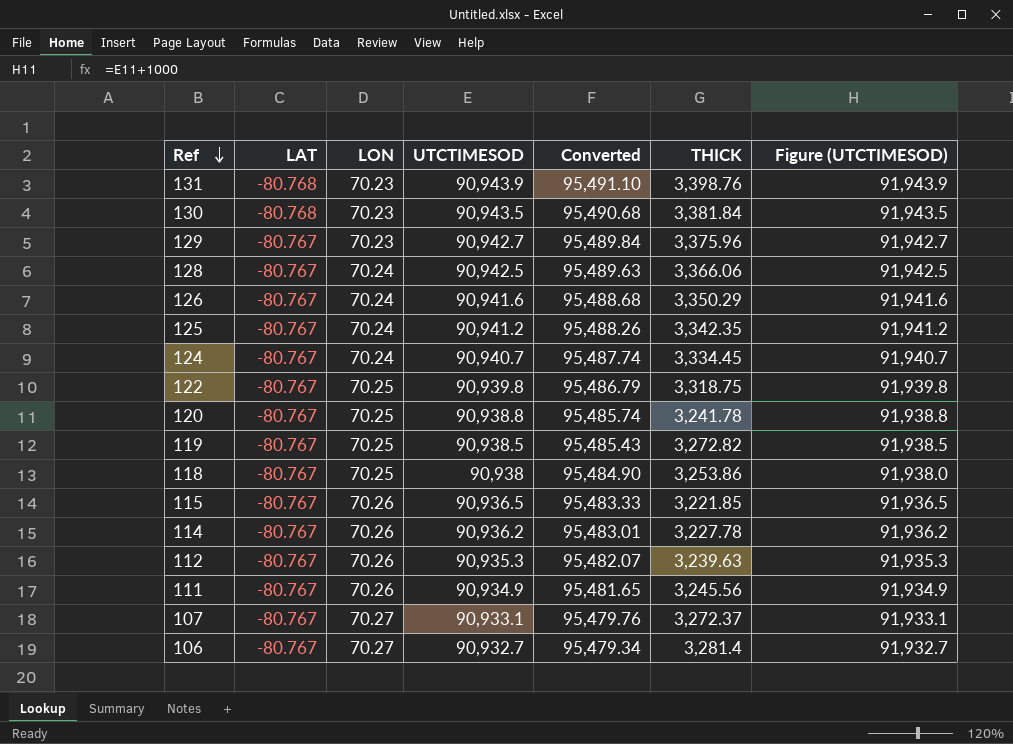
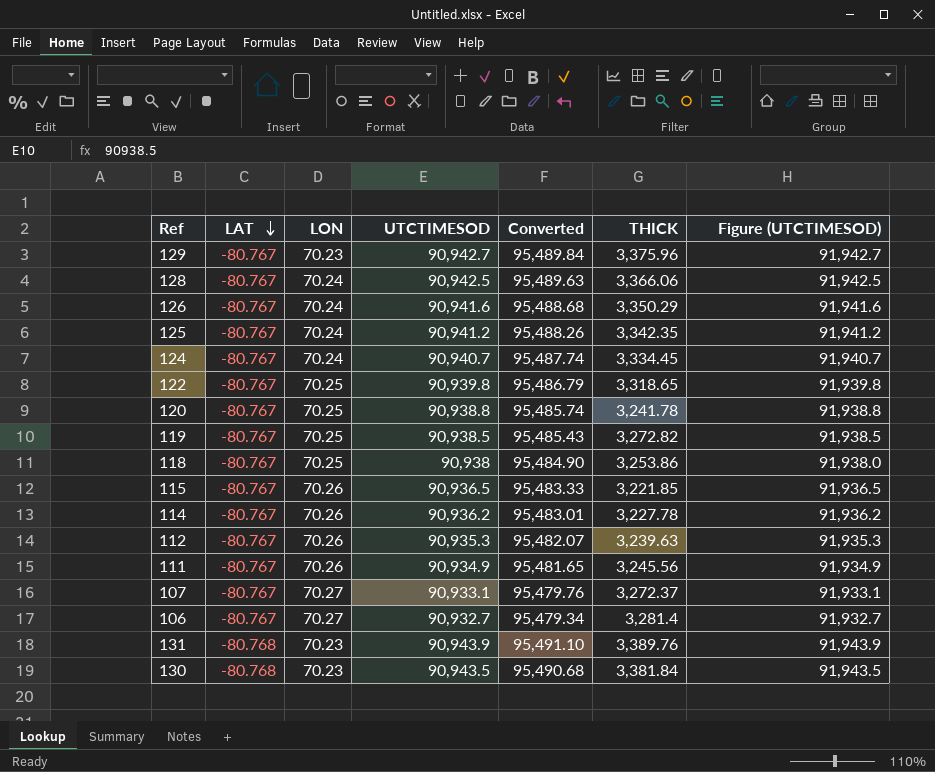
row order: Ref descending -> LAT descending
122 | THICK: 3,318.75 -> 3,318.65
131 | THICK: 3,398.76 -> 3,389.76

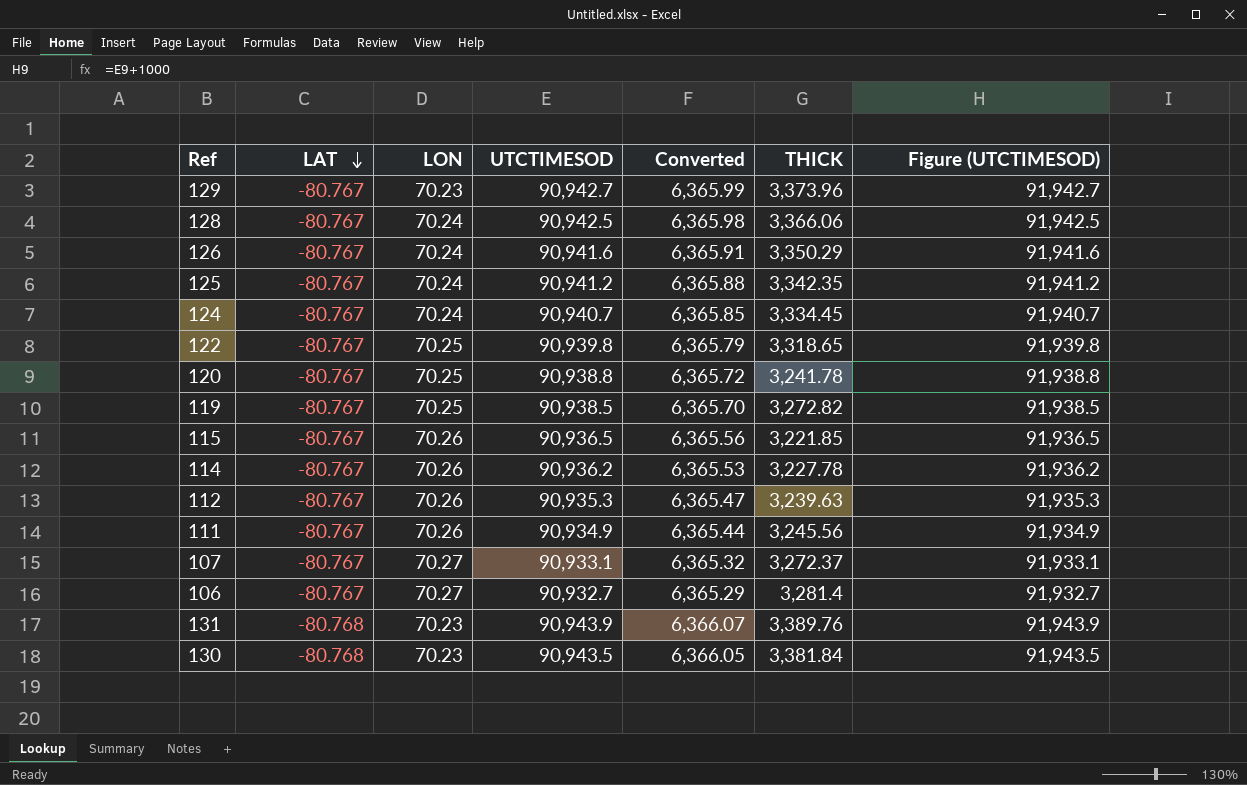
column Converted | formula: [UTCTIMESOD] * 1.05 -> [UTCTIMESOD] * 0.07
row 118: -80.767 | 70.25 | 90,938 | 95,484.90 | 3,253.86 | 91,938.0 -> none
129 | THICK: 3,375.96 -> 3,373.96

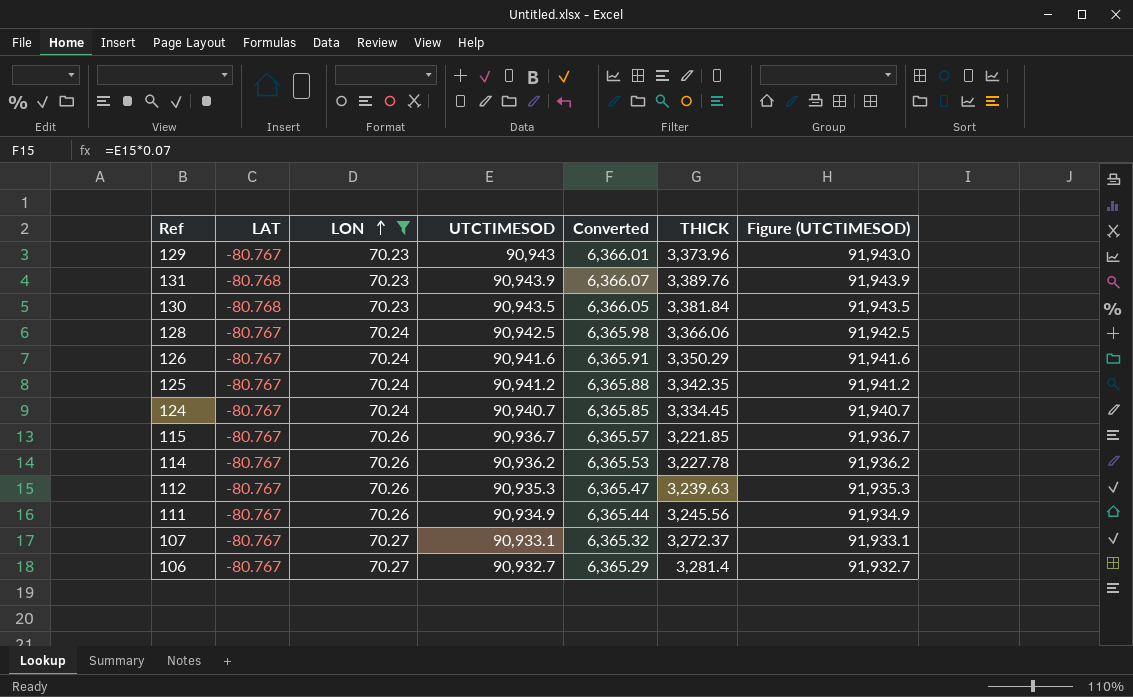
filter: none -> LON != 70.25
row order: LAT descending -> LON ascending
129 | UTCTIMESOD: 90,942.7 -> 90,943
129 | Converted: 6,365.99 -> 6,366.01
129 | Figure (UTCTIMESOD): 91,942.7 -> 91,943.0
115 | UTCTIMESOD: 90,936.5 -> 90,936.7
115 | Converted: 6,365.56 -> 6,365.57
115 | Figure (UTCTIMESOD): 91,936.5 -> 91,936.7

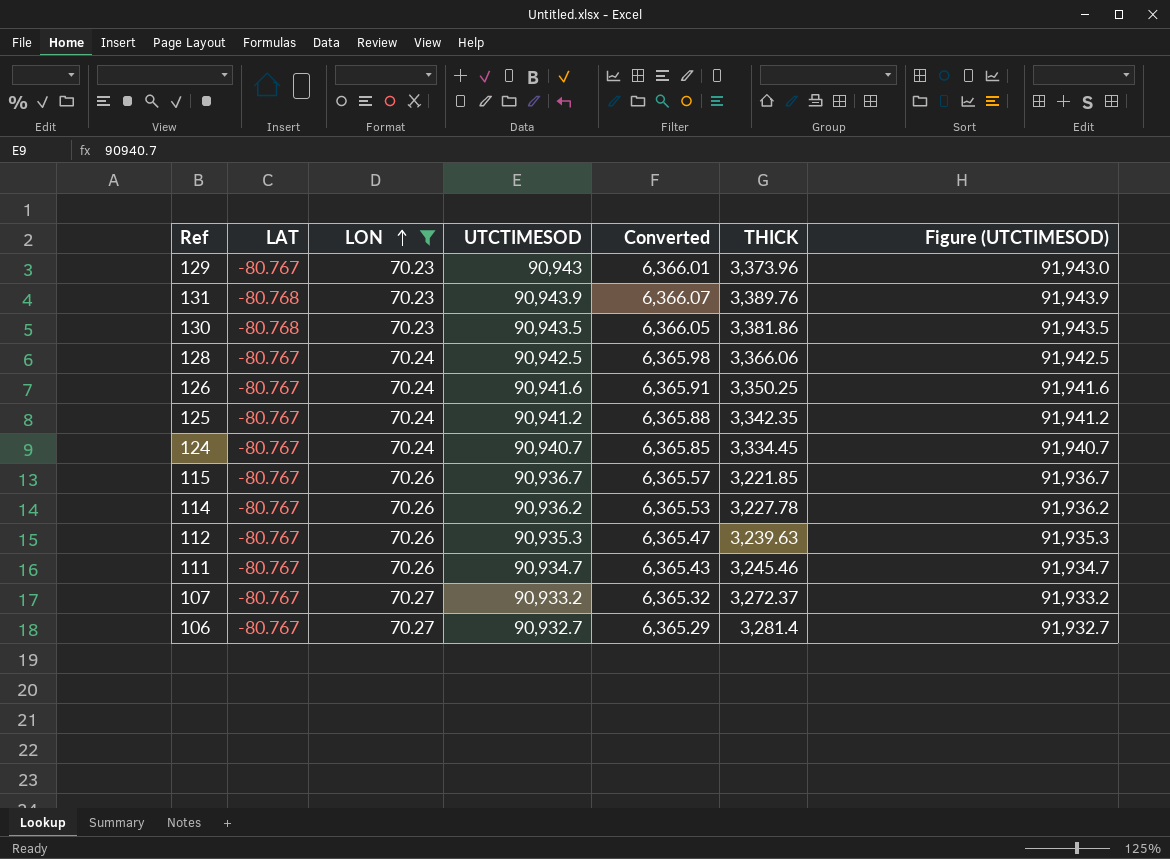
130 | THICK: 3,381.84 -> 3,381.86
126 | THICK: 3,350.29 -> 3,350.25
111 | UTCTIMESOD: 90,934.9 -> 90,934.7
111 | Converted: 6,365.44 -> 6,365.43
111 | THICK: 3,245.56 -> 3,245.46
111 | Figure (UTCTIMESOD): 91,934.9 -> 91,934.7
107 | UTCTIMESOD: 90,933.1 -> 90,933.2
107 | Figure (UTCTIMESOD): 91,933.1 -> 91,933.2

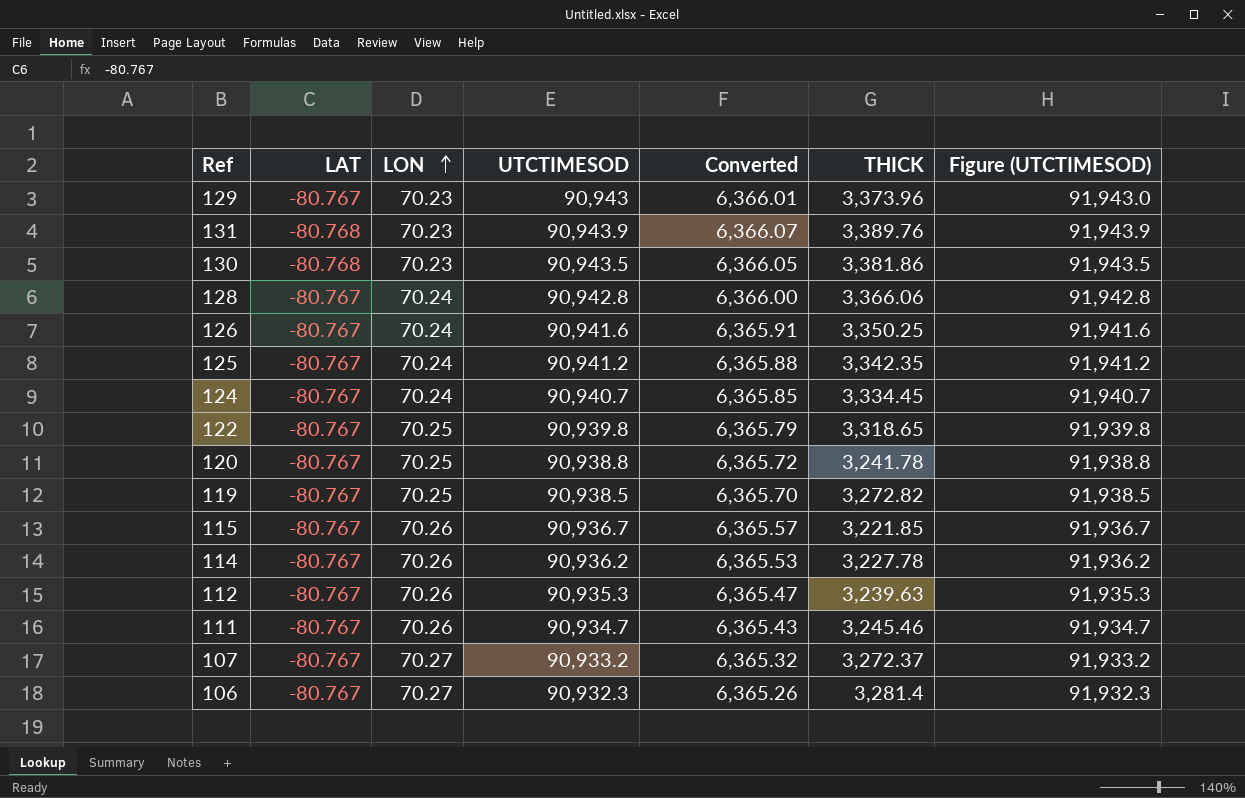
filter: LON != 70.25 -> none
128 | UTCTIMESOD: 90,942.5 -> 90,942.8
128 | Converted: 6,365.98 -> 6,366.00
128 | Figure (UTCTIMESOD): 91,942.5 -> 91,942.8
106 | UTCTIMESOD: 90,932.7 -> 90,932.3
106 | Converted: 6,365.29 -> 6,365.26
106 | Figure (UTCTIMESOD): 91,932.7 -> 91,932.3

